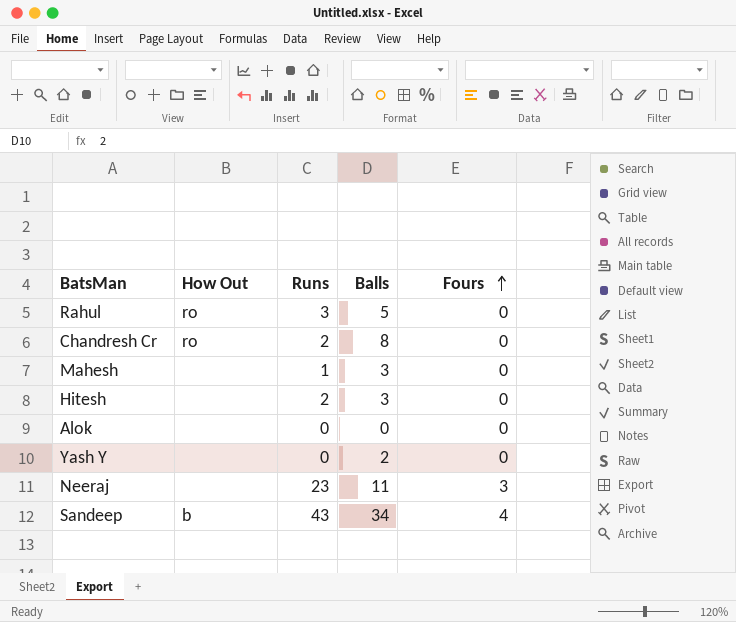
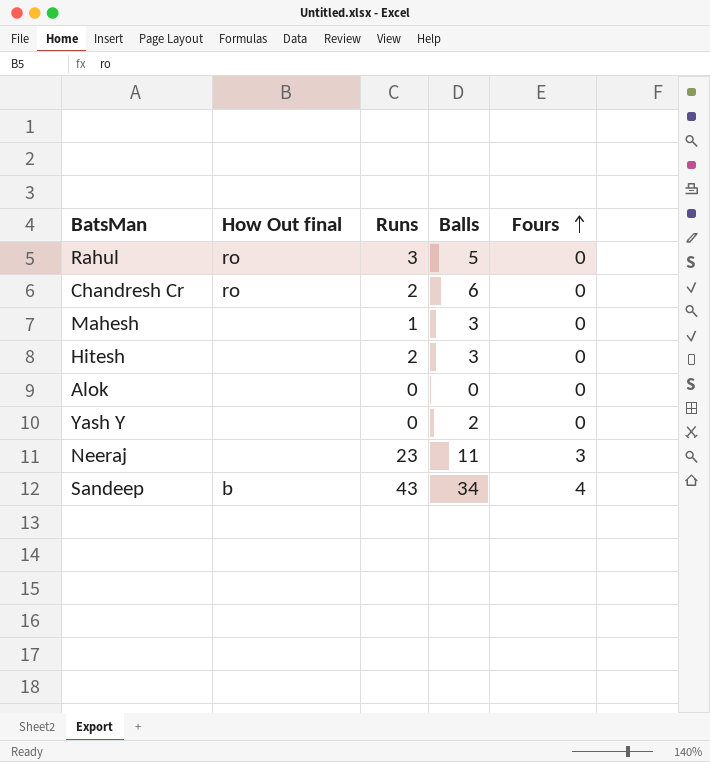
column name: How Out -> How Out final
Chandresh Cr | Balls: 8 -> 6

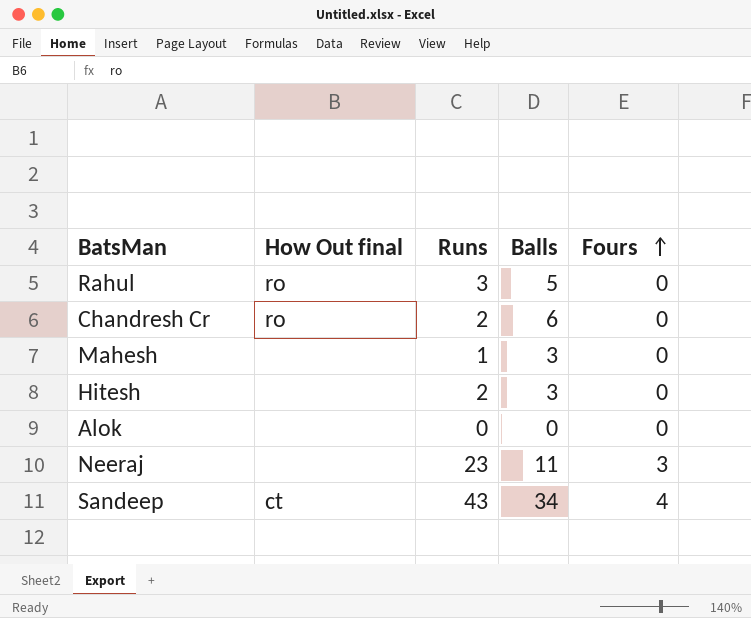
row Yash Y: none | 0 | 2 | 0 -> none
Sandeep | How Out final: b -> ct

